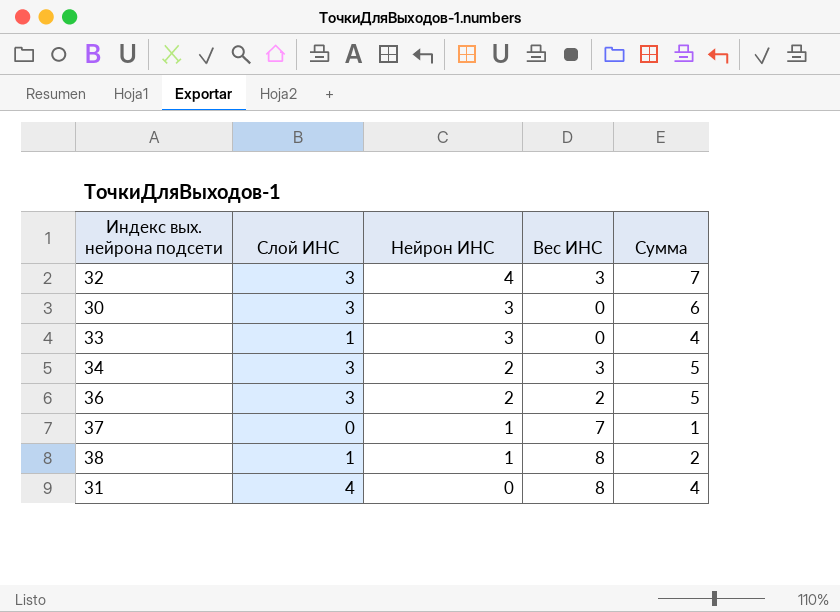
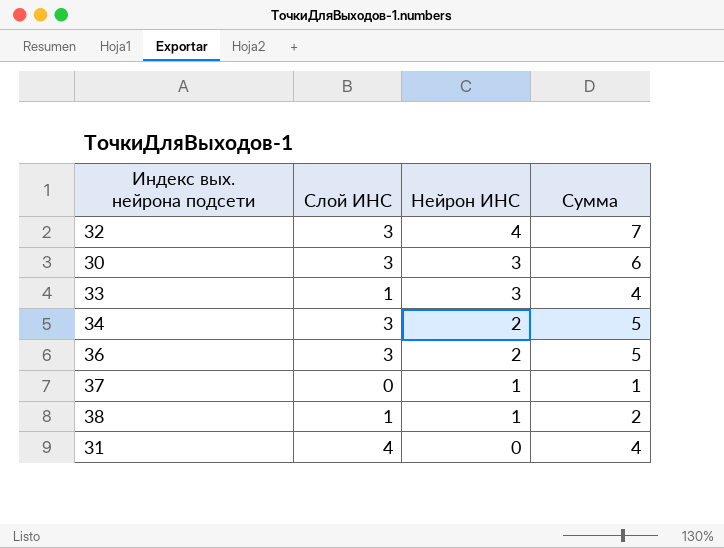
column Вес ИНС | position: 4 -> none

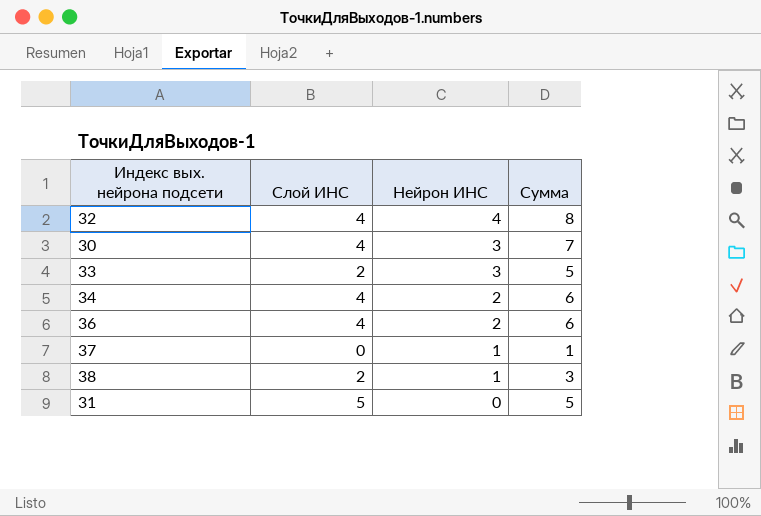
32 | Слой ИНС: 3 -> 4
32 | Сумма: 7 -> 8
30 | Слой ИНС: 3 -> 4
30 | Сумма: 6 -> 7
33 | Слой ИНС: 1 -> 2
33 | Сумма: 4 -> 5
34 | Слой ИНС: 3 -> 4
34 | Сумма: 5 -> 6
36 | Слой ИНС: 3 -> 4
36 | Сумма: 5 -> 6
38 | Слой ИНС: 1 -> 2
38 | Сумма: 2 -> 3
31 | Слой ИНС: 4 -> 5
31 | Сумма: 4 -> 5

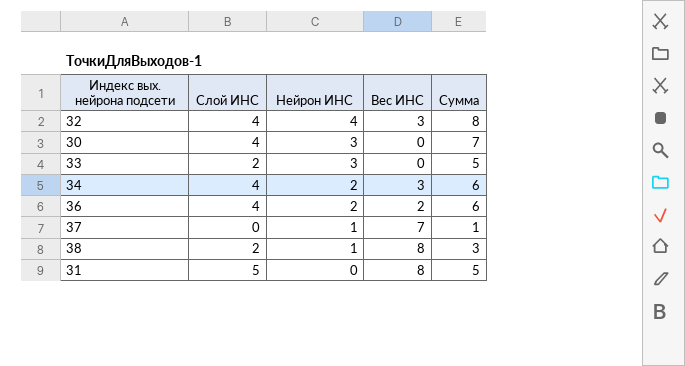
column Вес ИНС | position: none -> 4

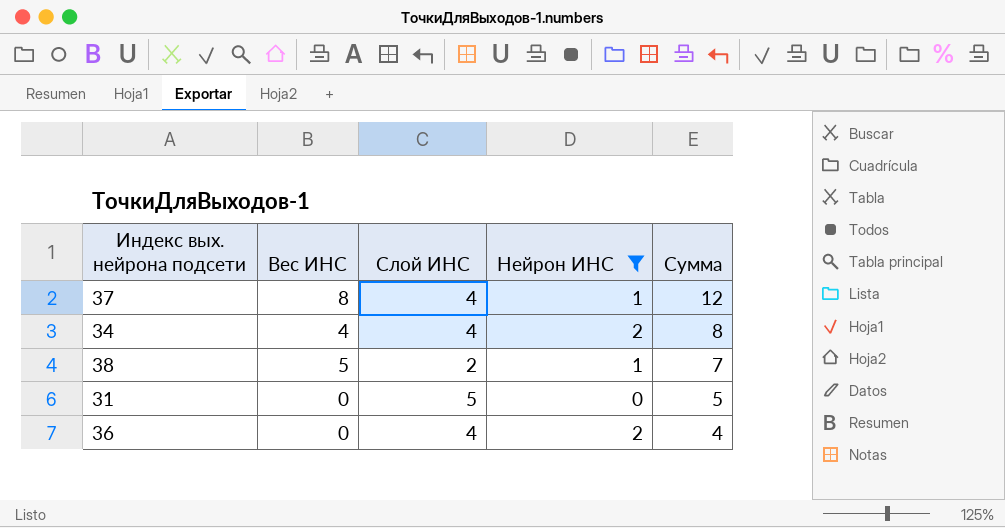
filter: none -> Нейрон ИНС <= 2
row order: Нейрон ИНС descending -> Сумма descending
column Вес ИНС | position: 4 -> 2
column Сумма | formula: [Слой ИНС] + [Нейрон ИНС] -> [Вес ИНС] + [Слой ИНС]
37 | Вес ИНС: 7 -> 8
37 | Слой ИНС: 0 -> 4
34 | Вес ИНС: 3 -> 4
38 | Вес ИНС: 8 -> 5
31 | Вес ИНС: 8 -> 0
36 | Вес ИНС: 2 -> 0

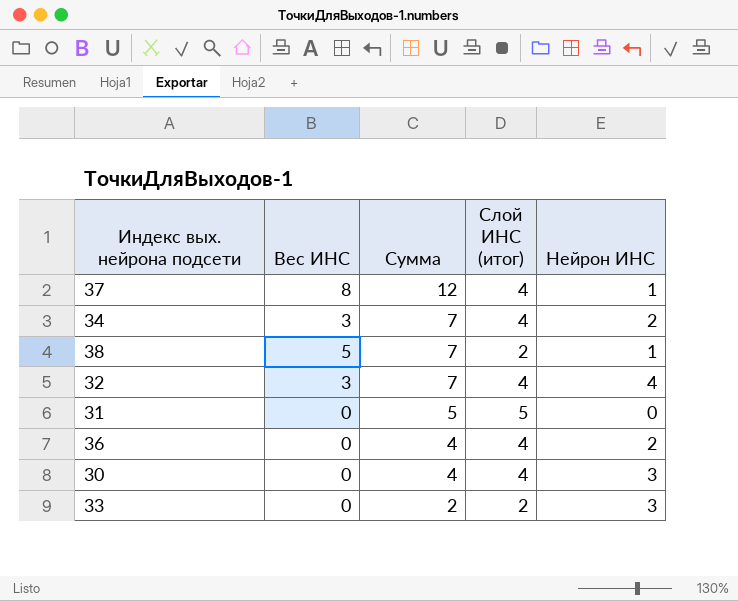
filter: Нейрон ИНС <= 2 -> none
column Сумма | position: 5 -> 3
column name: Слой ИНС -> Слой ИНС (итог)
34 | Вес ИНС: 4 -> 3
34 | Сумма: 8 -> 7

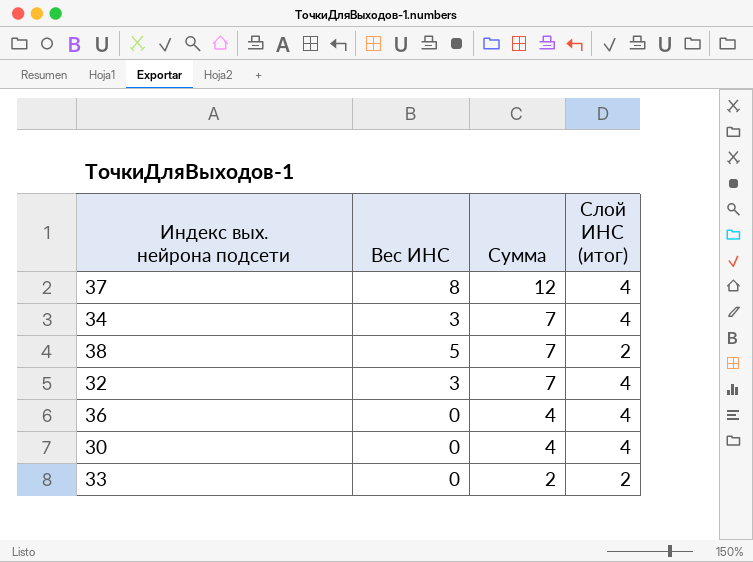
column Нейрон ИНС | position: 5 -> none
row 31: 0 | 5 | 5 | 0 -> none

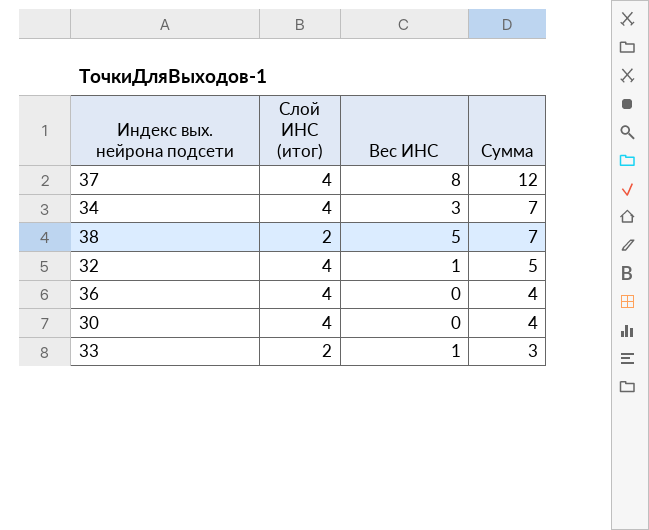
column Слой ИНС (итог) | position: 4 -> 2
32 | Вес ИНС: 3 -> 1
32 | Сумма: 7 -> 5
33 | Вес ИНС: 0 -> 1
33 | Сумма: 2 -> 3

